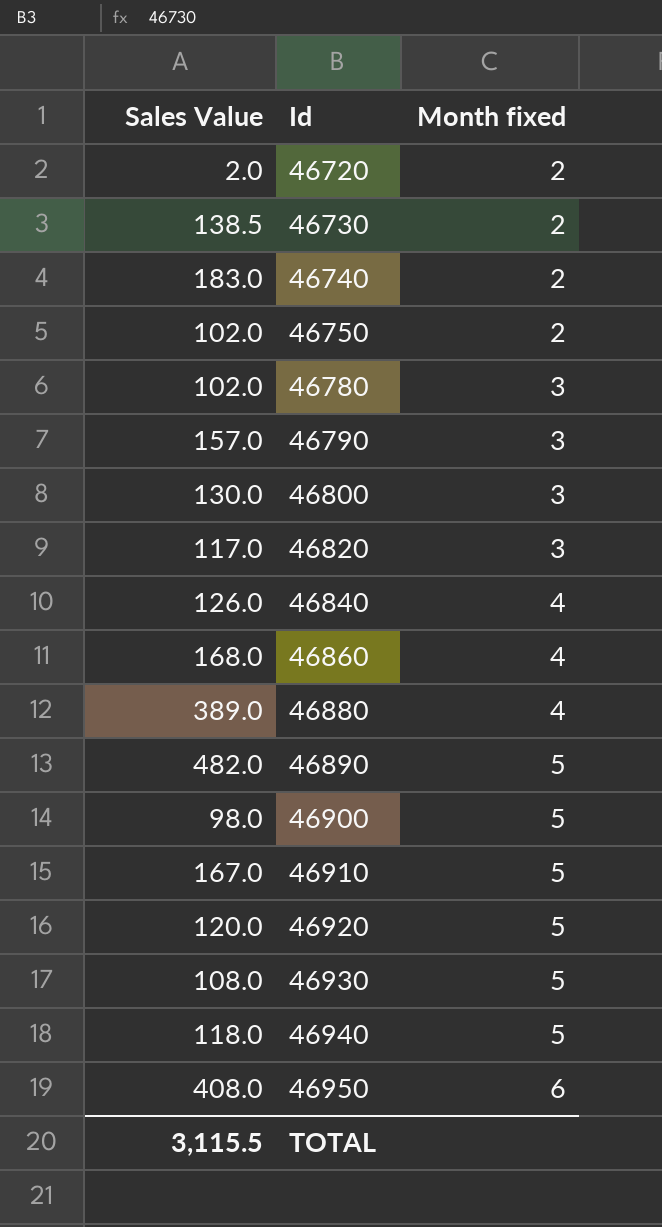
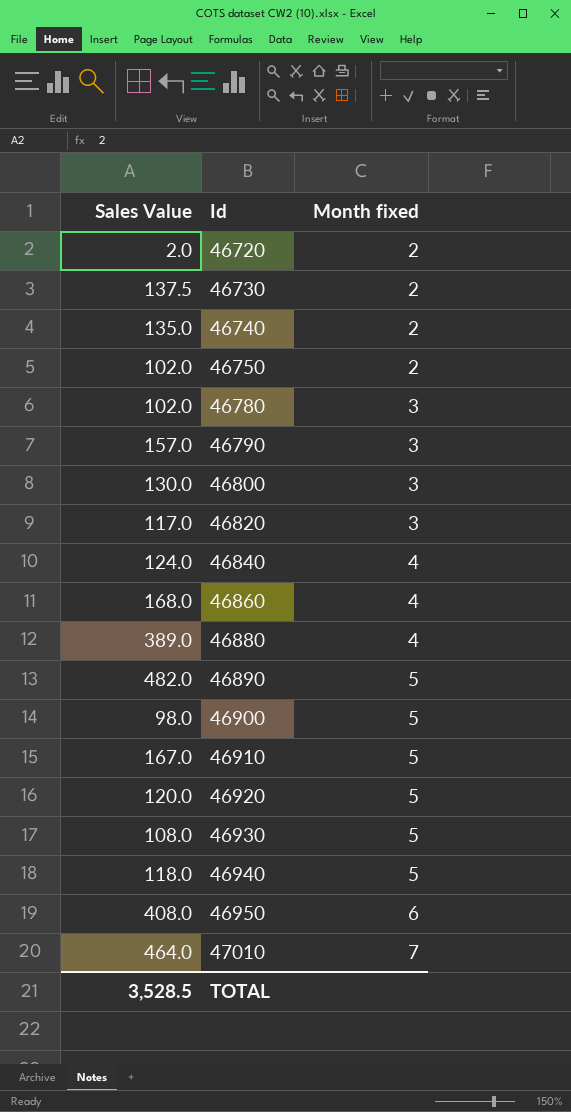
46730 | Sales Value: 138.5 -> 137.5
46740 | Sales Value: 183.0 -> 135.0
46840 | Sales Value: 126.0 -> 124.0
row 47010: none -> 464.0 | 7
TOTAL | Sales Value: 3,115.5 -> 3,528.5

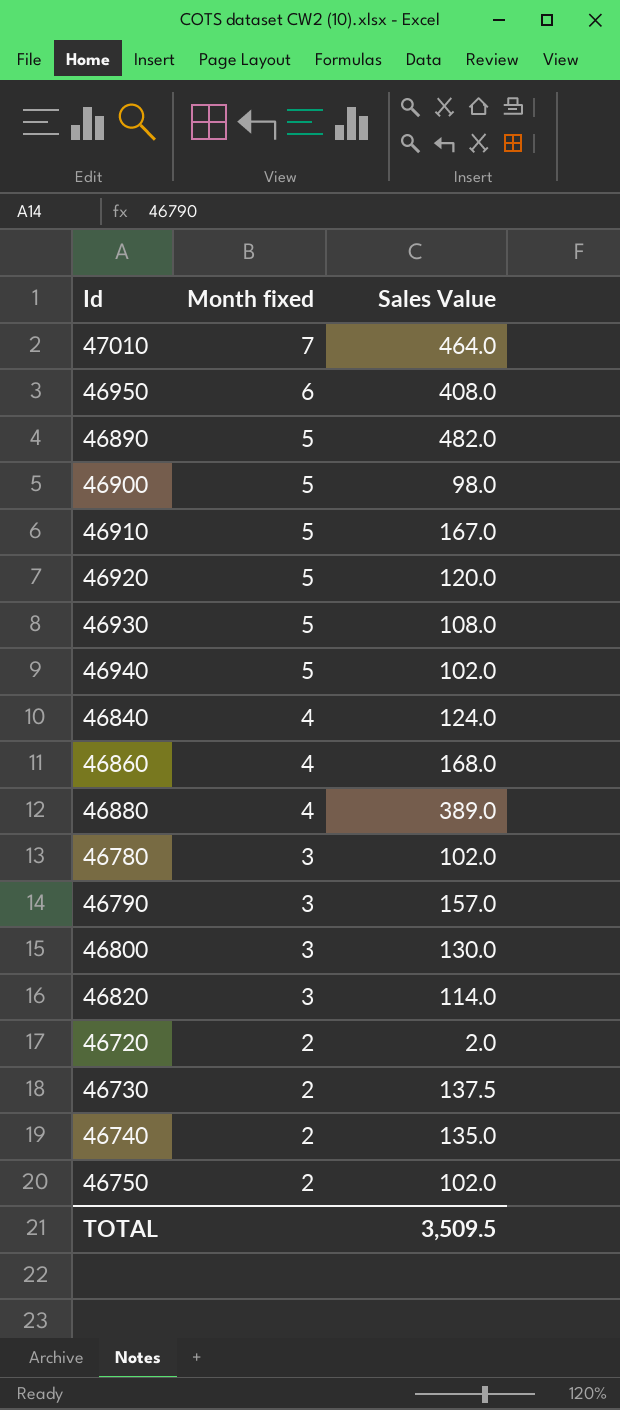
row order: Id ascending -> Month fixed descending
column Sales Value | position: 1 -> 3
46940 | Sales Value: 118.0 -> 102.0
46820 | Sales Value: 117.0 -> 114.0
TOTAL | Sales Value: 3,528.5 -> 3,509.5

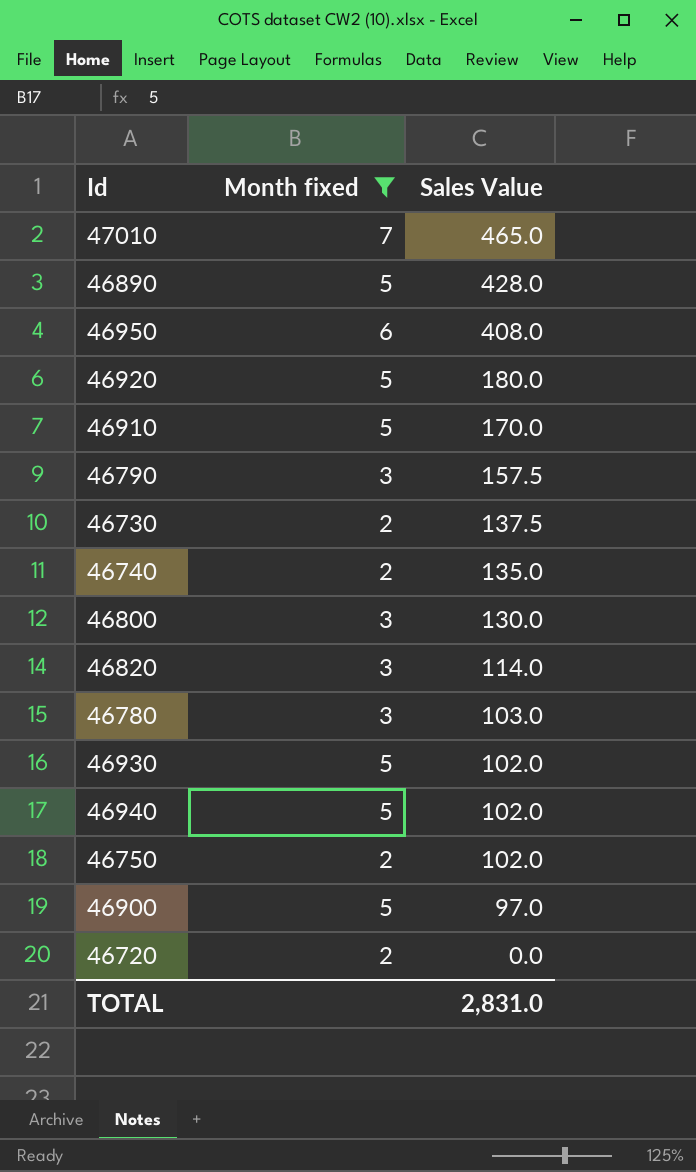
filter: none -> Month fixed != 4
row order: Month fixed descending -> Sales Value descending
47010 | Sales Value: 464.0 -> 465.0
46890 | Sales Value: 482.0 -> 428.0
46920 | Sales Value: 120.0 -> 180.0
46910 | Sales Value: 167.0 -> 170.0
46790 | Sales Value: 157.0 -> 157.5
46780 | Sales Value: 102.0 -> 103.0
46930 | Sales Value: 108.0 -> 102.0
46900 | Sales Value: 98.0 -> 97.0
46720 | Sales Value: 2.0 -> 0.0
TOTAL | Sales Value: 3,509.5 -> 2,831.0

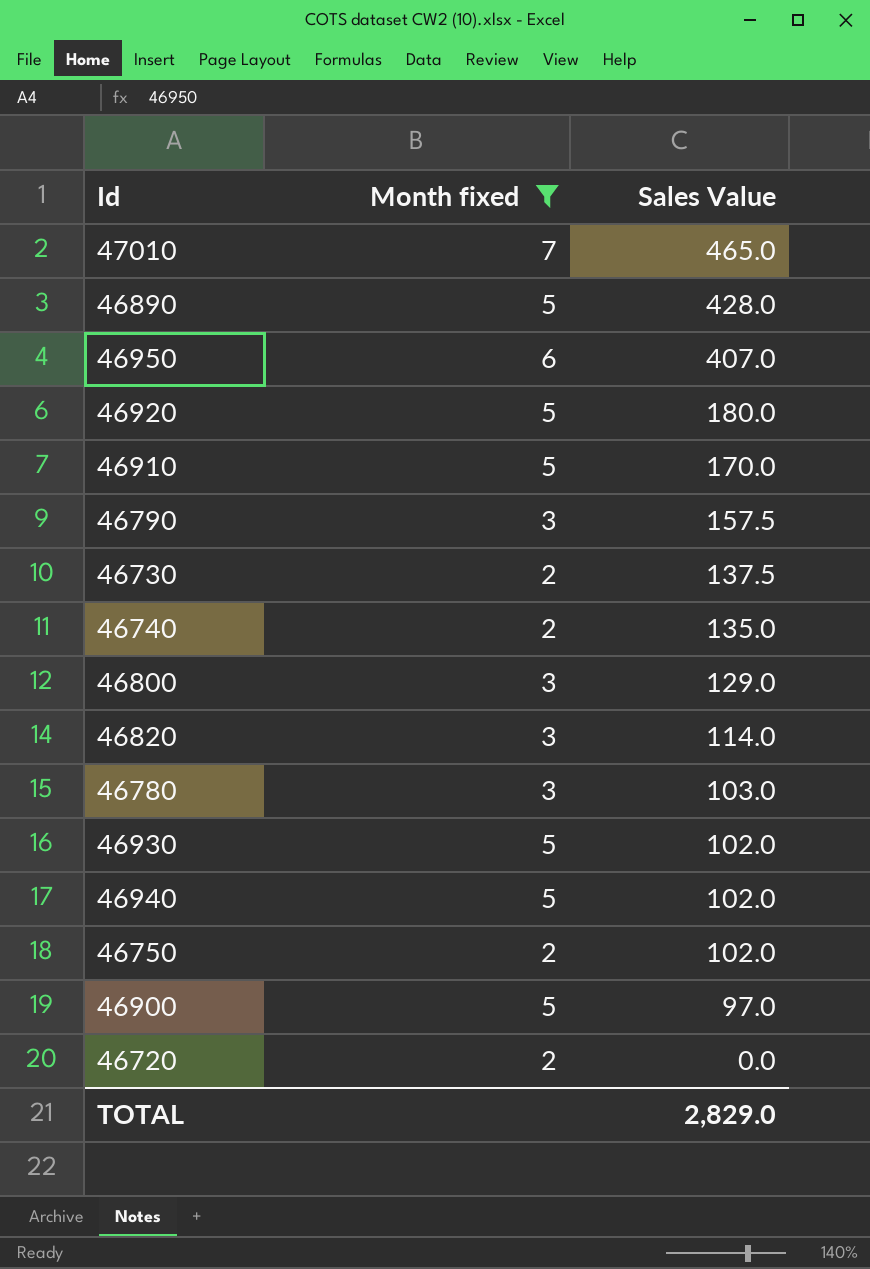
46950 | Sales Value: 408.0 -> 407.0
46800 | Sales Value: 130.0 -> 129.0
TOTAL | Sales Value: 2,831.0 -> 2,829.0

